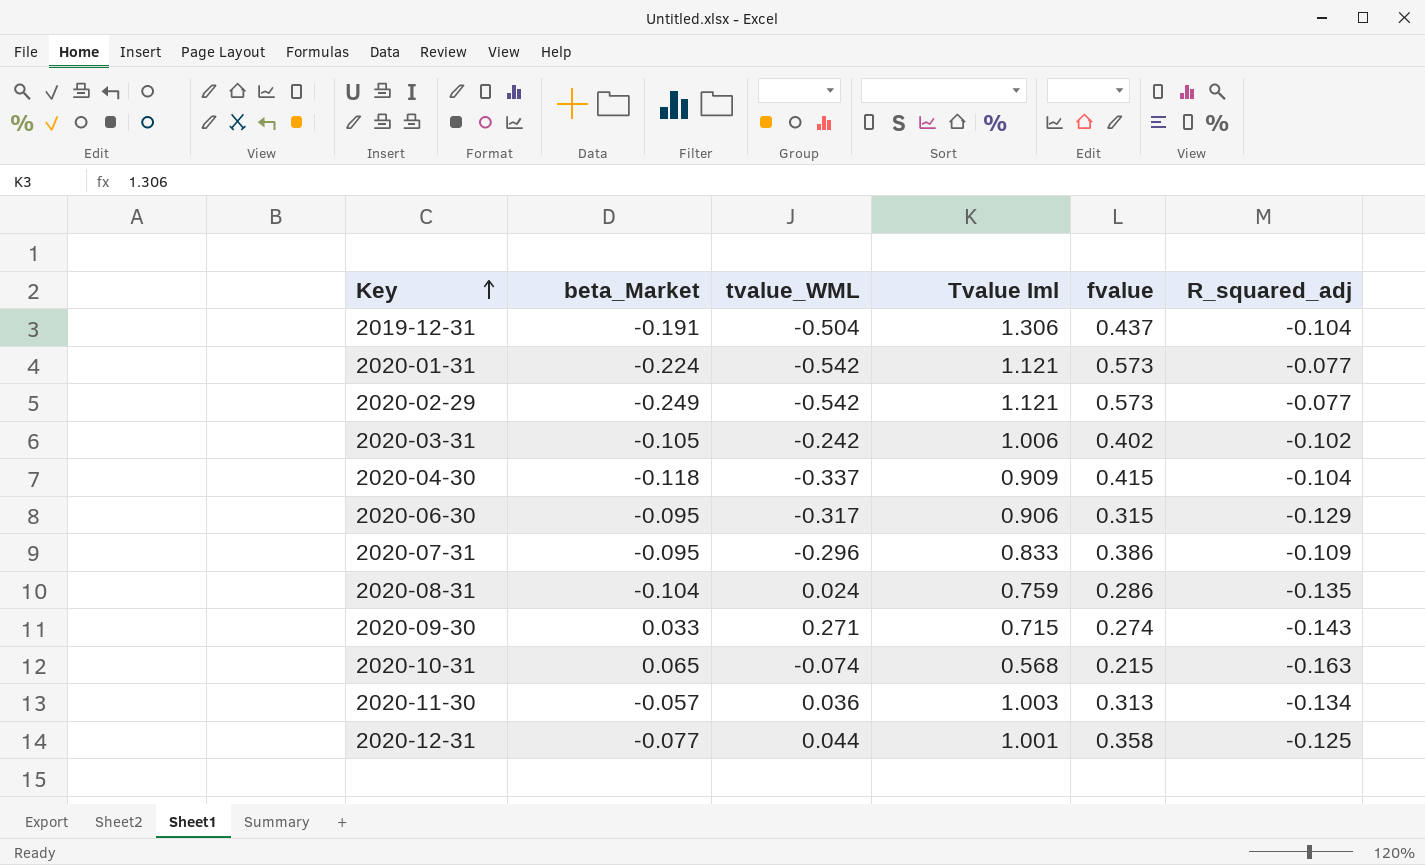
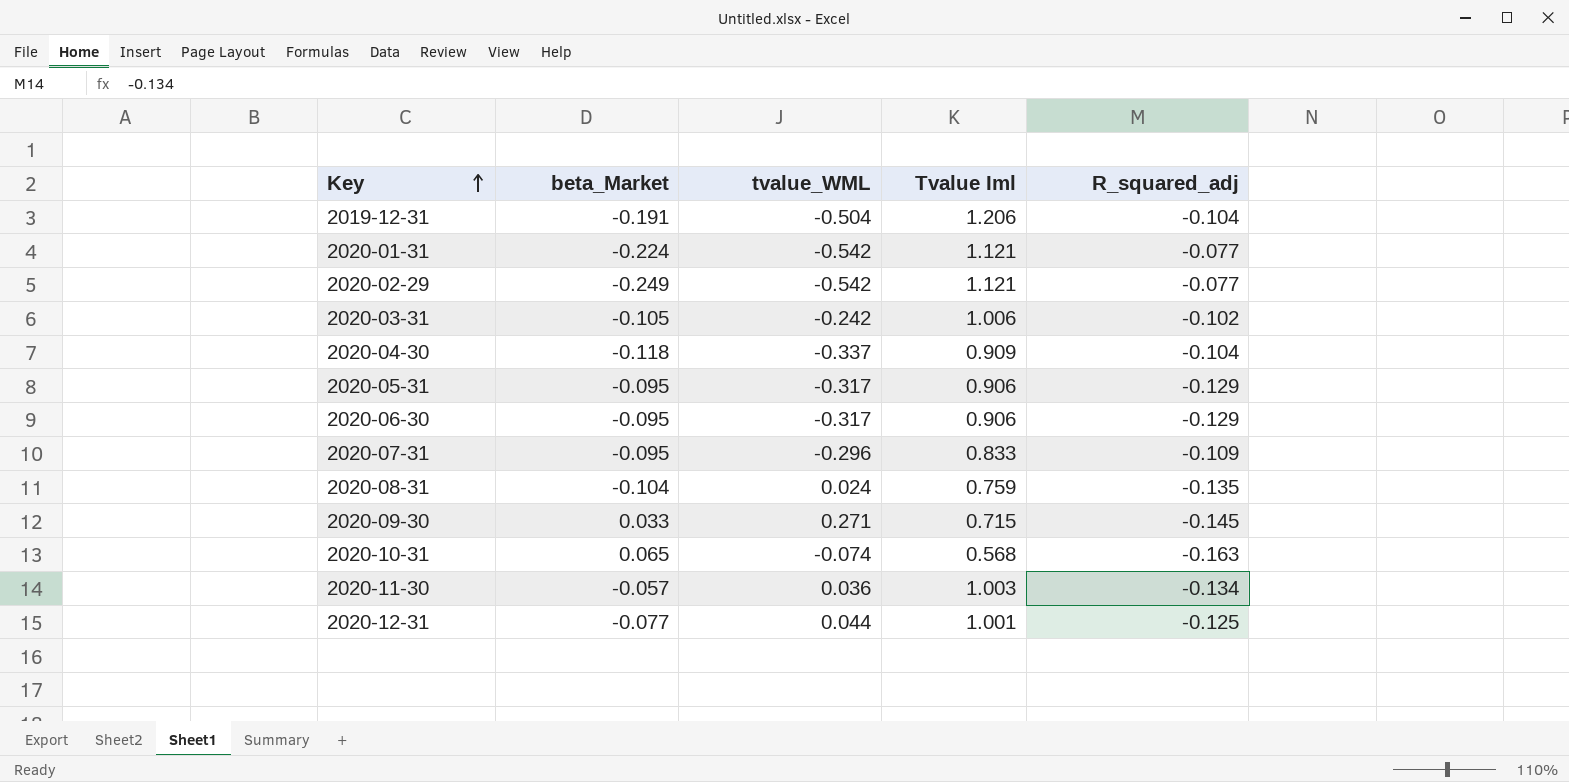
column fvalue | position: 5 -> none
2019-12-31 | Tvalue Iml: 1.306 -> 1.206
row 2020-05-31: none -> -0.095 | -0.317 | 0.906 | -0.129
2020-09-30 | R_squared_adj: -0.143 -> -0.145

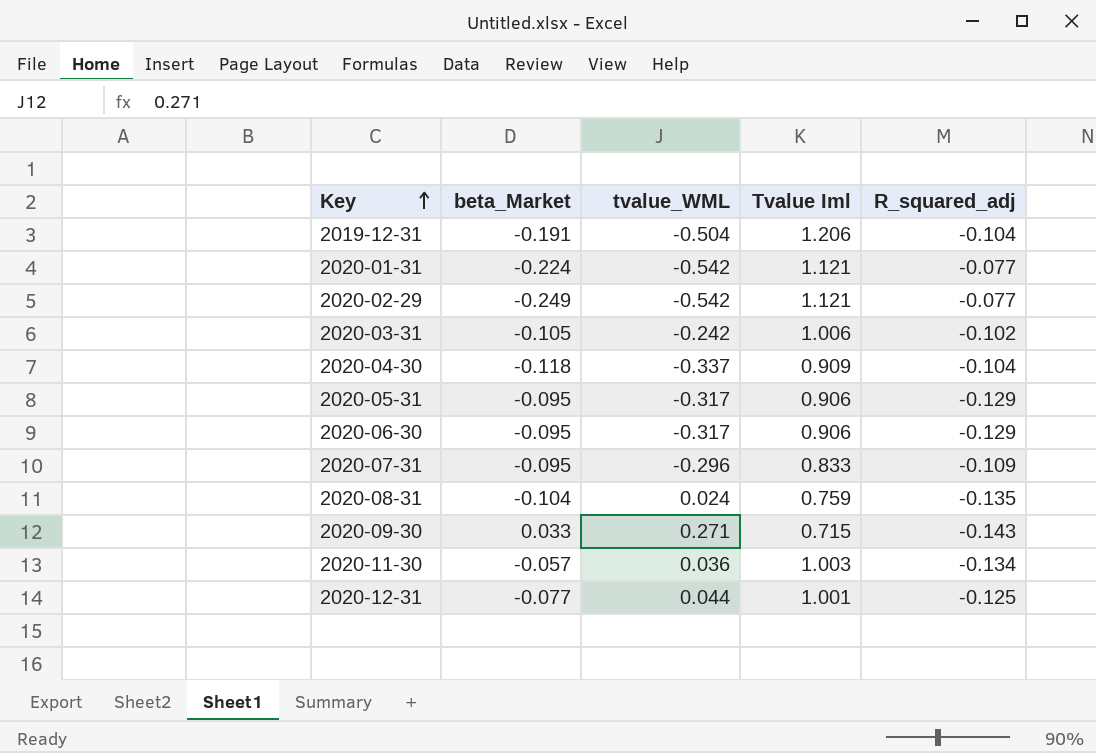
row 2020-10-31: 0.065 | -0.074 | 0.568 | -0.163 -> none
2020-09-30 | R_squared_adj: -0.145 -> -0.143

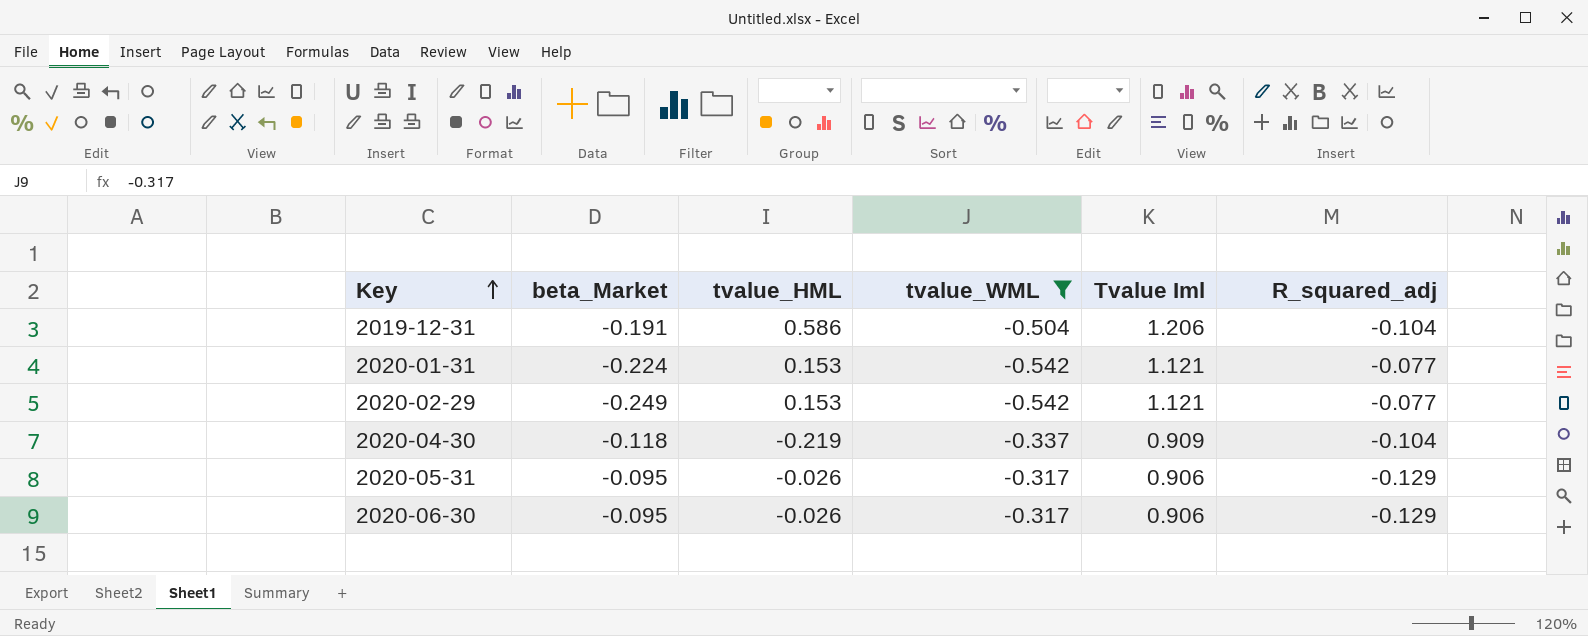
filter: none -> tvalue_WML <= -0.317
column tvalue_HML | position: none -> 3

